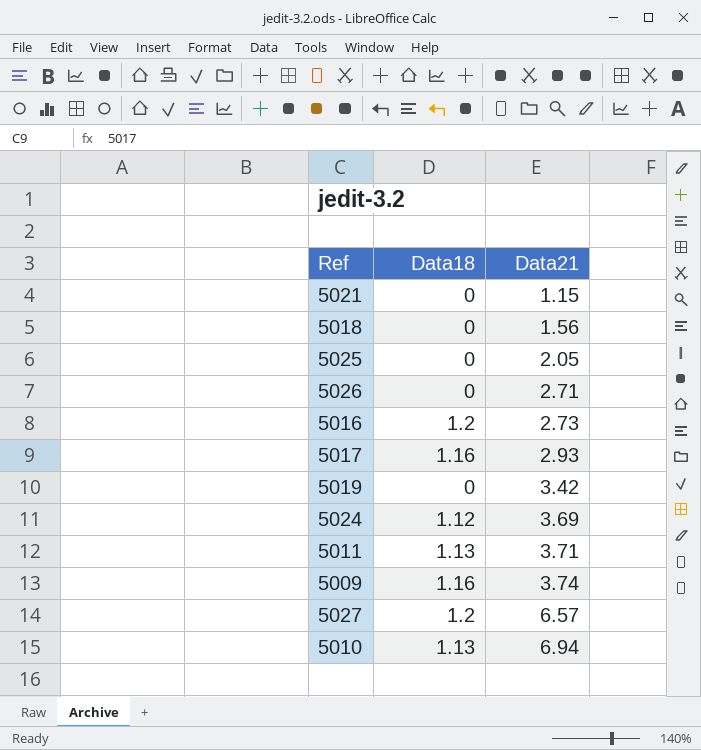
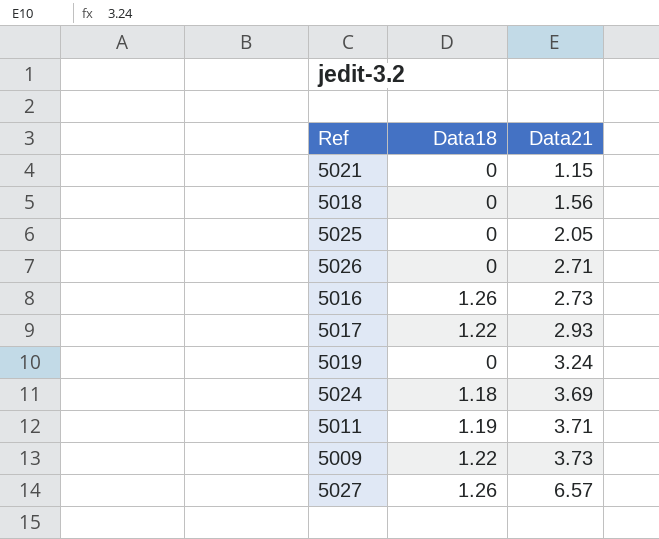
row 5010: 1.13 | 6.94 -> none
5016 | Data18: 1.2 -> 1.26
5017 | Data18: 1.16 -> 1.22
5019 | Data21: 3.42 -> 3.24
5024 | Data18: 1.12 -> 1.18
5011 | Data18: 1.13 -> 1.19
5009 | Data18: 1.16 -> 1.22
5009 | Data21: 3.74 -> 3.73
5027 | Data18: 1.2 -> 1.26

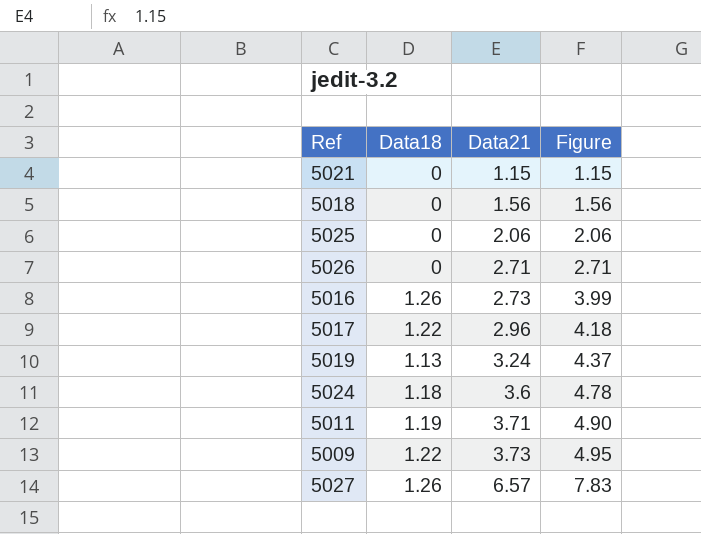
column Figure | formula: none -> [Data18] + [Data21]
5025 | Data21: 2.05 -> 2.06
5017 | Data21: 2.93 -> 2.96
5019 | Data18: 0 -> 1.13
5024 | Data21: 3.69 -> 3.6

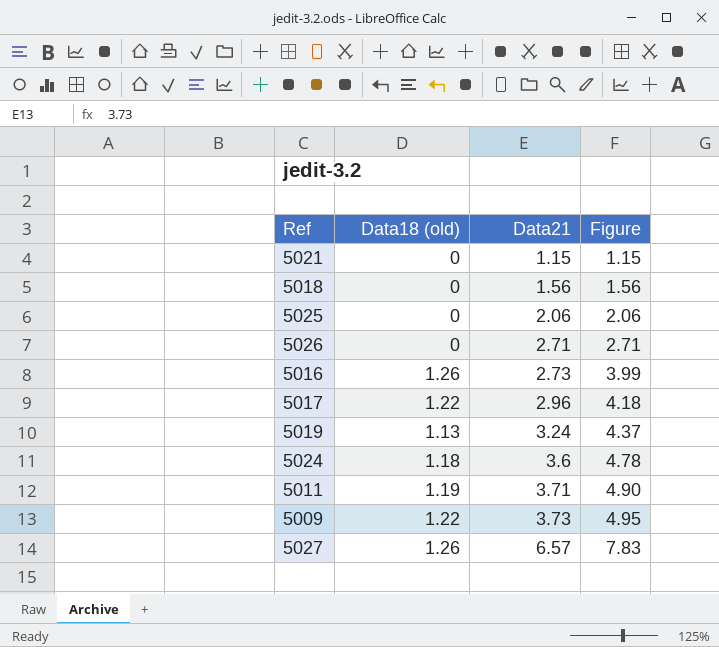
column name: Data18 -> Data18 (old)

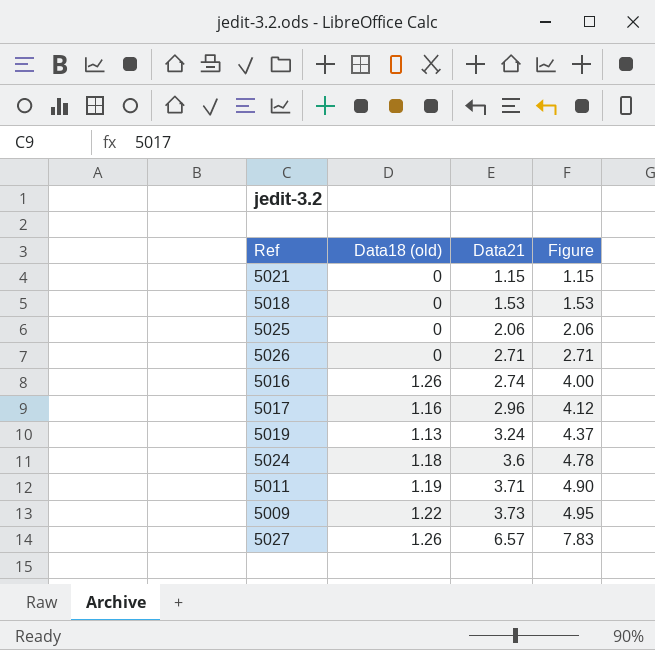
5018 | Data21: 1.56 -> 1.53
5018 | Figure: 1.56 -> 1.53
5016 | Data21: 2.73 -> 2.74
5016 | Figure: 3.99 -> 4.00
5017 | Data18 (old): 1.22 -> 1.16
5017 | Figure: 4.18 -> 4.12

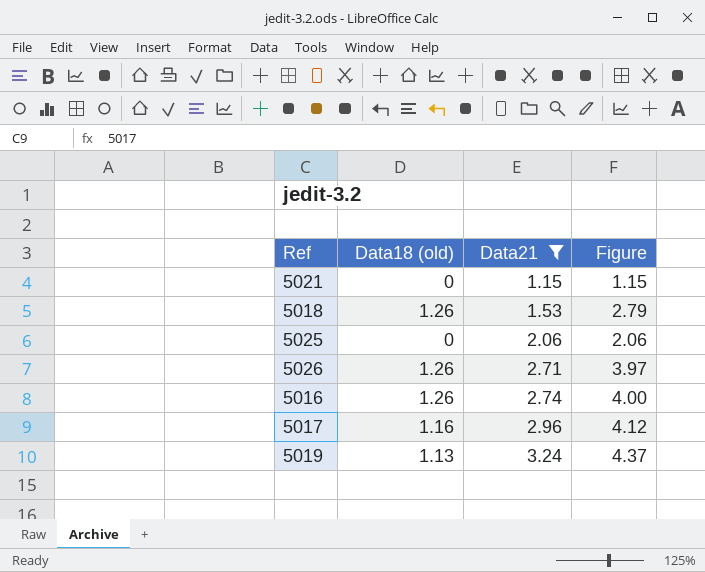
filter: none -> Data21 <= 3.24
5018 | Data18 (old): 0 -> 1.26
5018 | Figure: 1.53 -> 2.79
5026 | Data18 (old): 0 -> 1.26
5026 | Figure: 2.71 -> 3.97

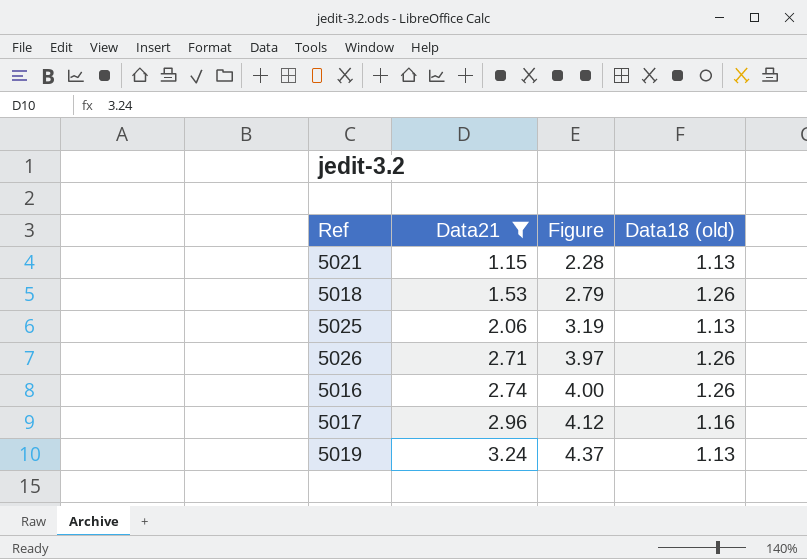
column Data18 (old) | position: 2 -> 4
5021 | Figure: 1.15 -> 2.28
5021 | Data18 (old): 0 -> 1.13
5025 | Figure: 2.06 -> 3.19
5025 | Data18 (old): 0 -> 1.13

